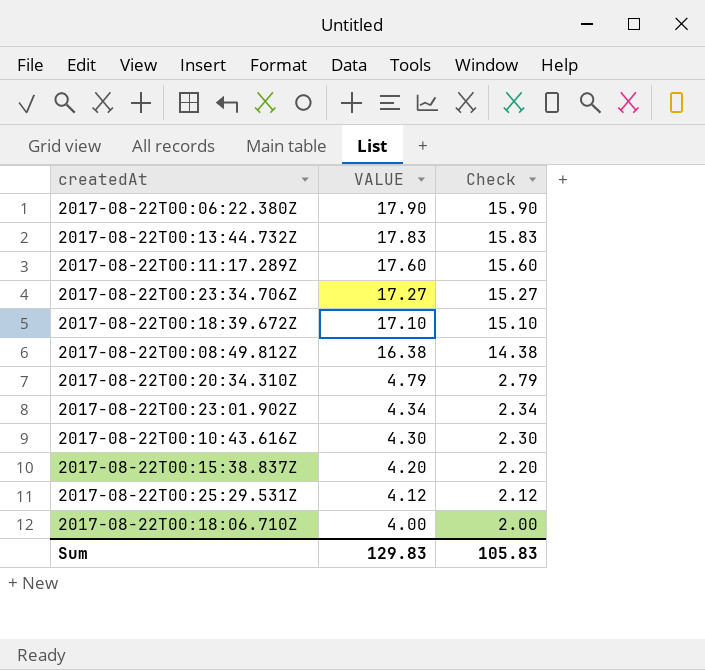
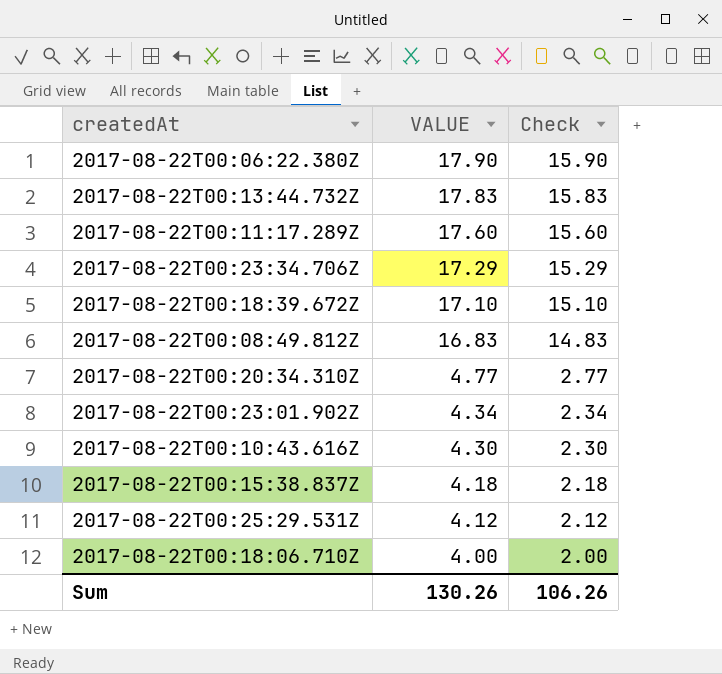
2017-08-22T00:23:34.706Z | VALUE: 17.27 -> 17.29
2017-08-22T00:23:34.706Z | Check: 15.27 -> 15.29
2017-08-22T00:08:49.812Z | VALUE: 16.38 -> 16.83
2017-08-22T00:08:49.812Z | Check: 14.38 -> 14.83
2017-08-22T00:20:34.310Z | VALUE: 4.79 -> 4.77
2017-08-22T00:20:34.310Z | Check: 2.79 -> 2.77
2017-08-22T00:15:38.837Z | VALUE: 4.20 -> 4.18
2017-08-22T00:15:38.837Z | Check: 2.20 -> 2.18
Sum | VALUE: 129.83 -> 130.26
Sum | Check: 105.83 -> 106.26

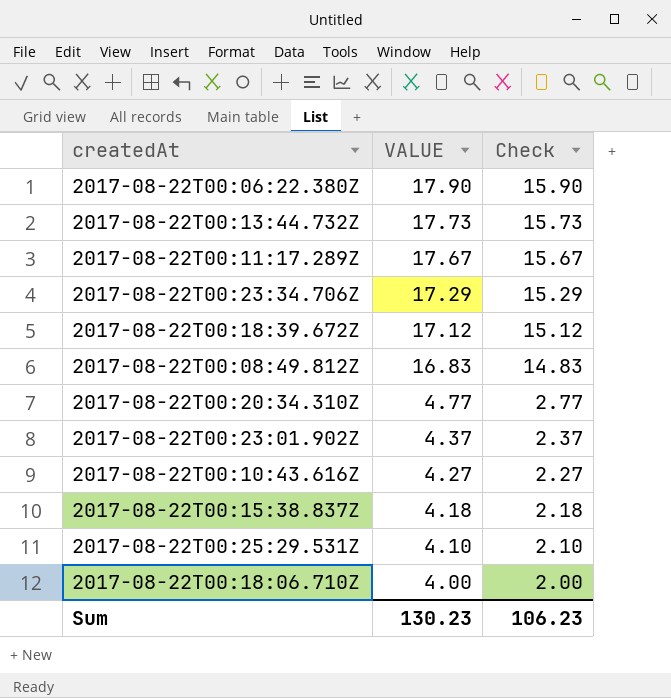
2017-08-22T00:13:44.732Z | VALUE: 17.83 -> 17.73
2017-08-22T00:13:44.732Z | Check: 15.83 -> 15.73
2017-08-22T00:11:17.289Z | VALUE: 17.60 -> 17.67
2017-08-22T00:11:17.289Z | Check: 15.60 -> 15.67
2017-08-22T00:18:39.672Z | VALUE: 17.10 -> 17.12
2017-08-22T00:18:39.672Z | Check: 15.10 -> 15.12
2017-08-22T00:23:01.902Z | VALUE: 4.34 -> 4.37
2017-08-22T00:23:01.902Z | Check: 2.34 -> 2.37
2017-08-22T00:10:43.616Z | VALUE: 4.30 -> 4.27
2017-08-22T00:10:43.616Z | Check: 2.30 -> 2.27
2017-08-22T00:25:29.531Z | VALUE: 4.12 -> 4.10
2017-08-22T00:25:29.531Z | Check: 2.12 -> 2.10
Sum | VALUE: 130.26 -> 130.23
Sum | Check: 106.26 -> 106.23

